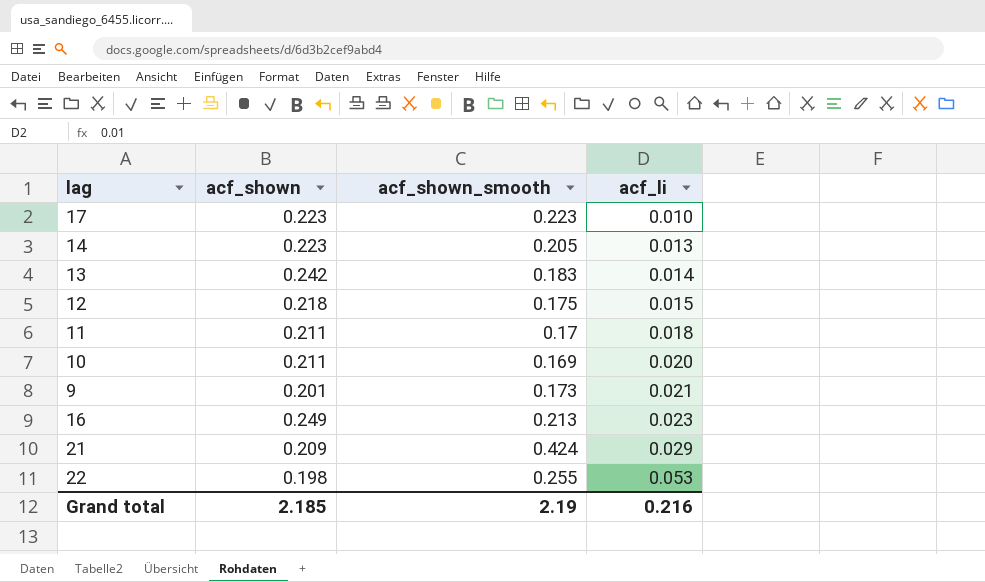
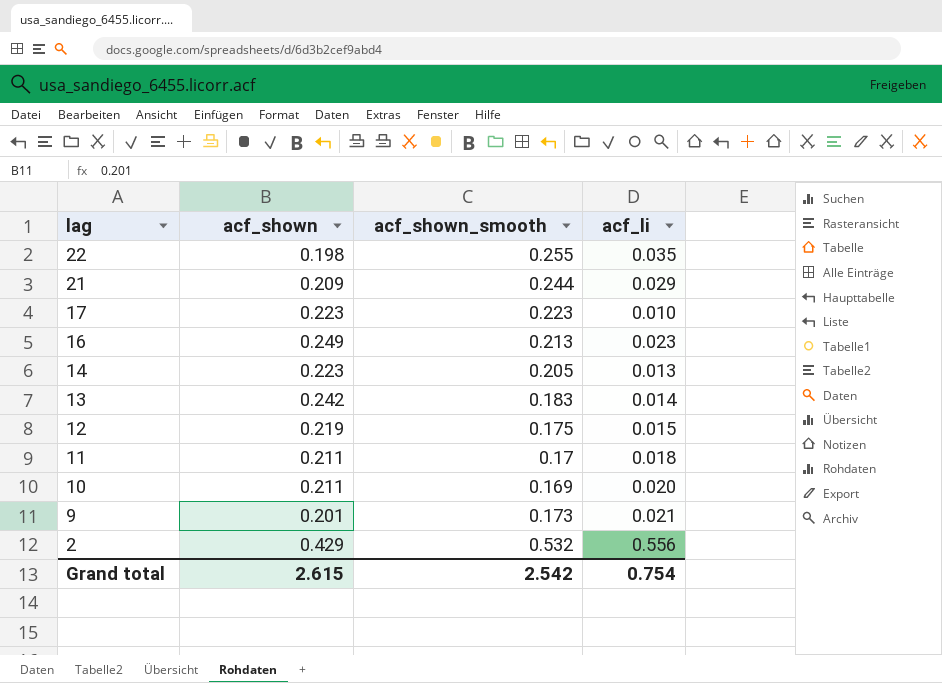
row order: acf_li ascending -> lag descending
22 | acf_li: 0.053 -> 0.035
21 | acf_shown_smooth: 0.424 -> 0.244
12 | acf_shown: 0.218 -> 0.219
row 2: none -> 0.429 | 0.532 | 0.556
Grand total | acf_shown: 2.185 -> 2.615
Grand total | acf_shown_smooth: 2.19 -> 2.542
Grand total | acf_li: 0.216 -> 0.754

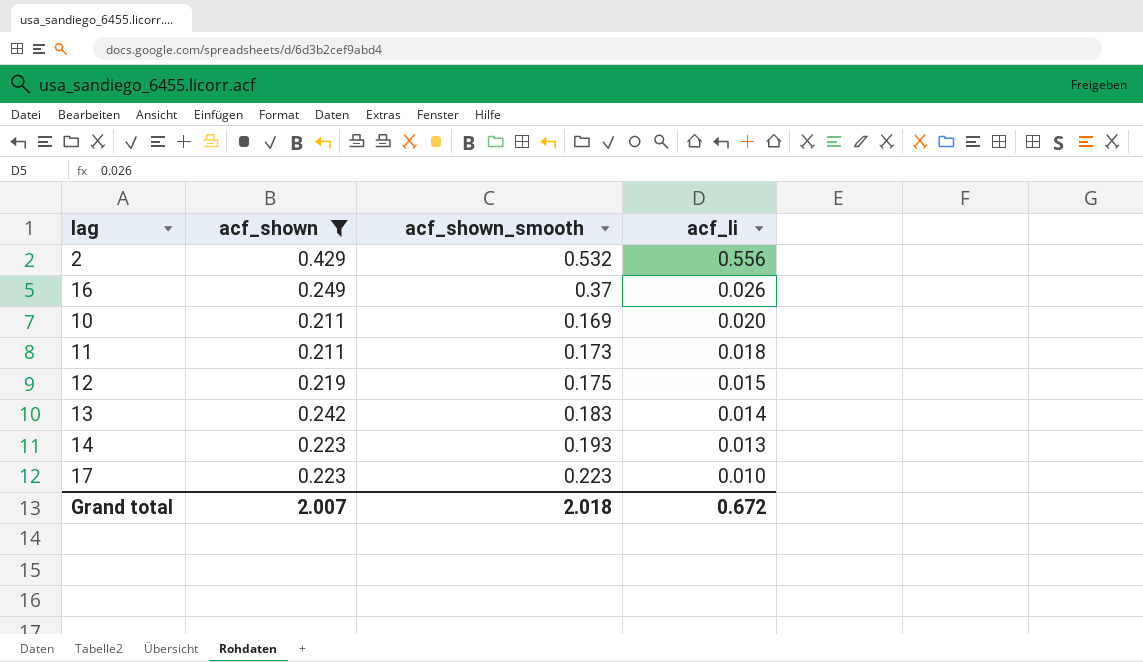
filter: none -> acf_shown >= 0.211
row order: lag descending -> acf_li descending
16 | acf_shown_smooth: 0.213 -> 0.37
16 | acf_li: 0.023 -> 0.026
11 | acf_shown_smooth: 0.17 -> 0.173
14 | acf_shown_smooth: 0.205 -> 0.193
Grand total | acf_shown: 2.615 -> 2.007
Grand total | acf_shown_smooth: 2.542 -> 2.018
Grand total | acf_li: 0.754 -> 0.672

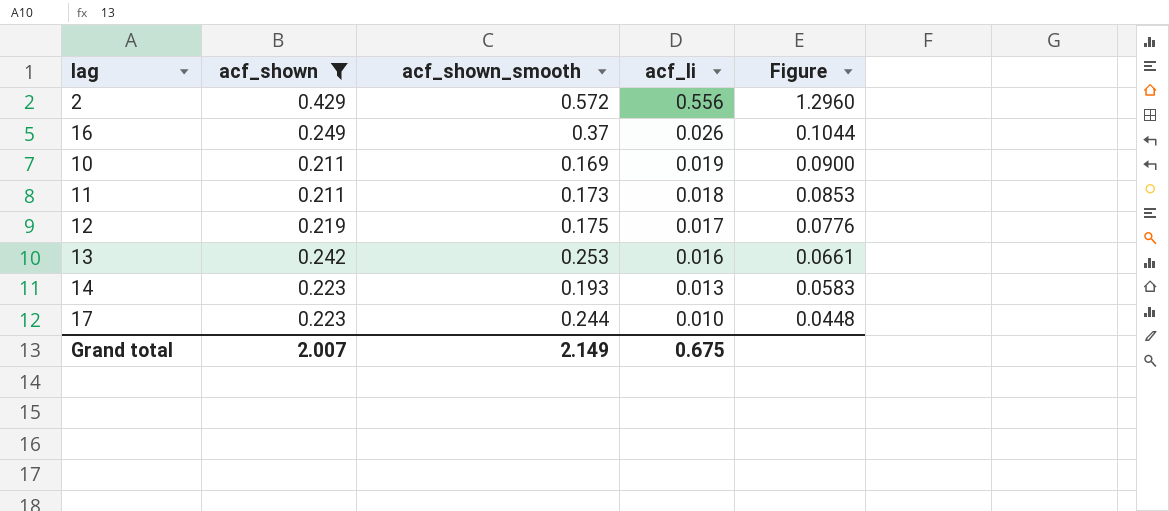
column Figure | formula: none -> [acf_li] / [acf_shown]
2 | acf_shown_smooth: 0.532 -> 0.572
10 | acf_li: 0.020 -> 0.019
12 | acf_li: 0.015 -> 0.017
13 | acf_shown_smooth: 0.183 -> 0.253
13 | acf_li: 0.014 -> 0.016
17 | acf_shown_smooth: 0.223 -> 0.244
Grand total | acf_shown_smooth: 2.018 -> 2.149
Grand total | acf_li: 0.672 -> 0.675

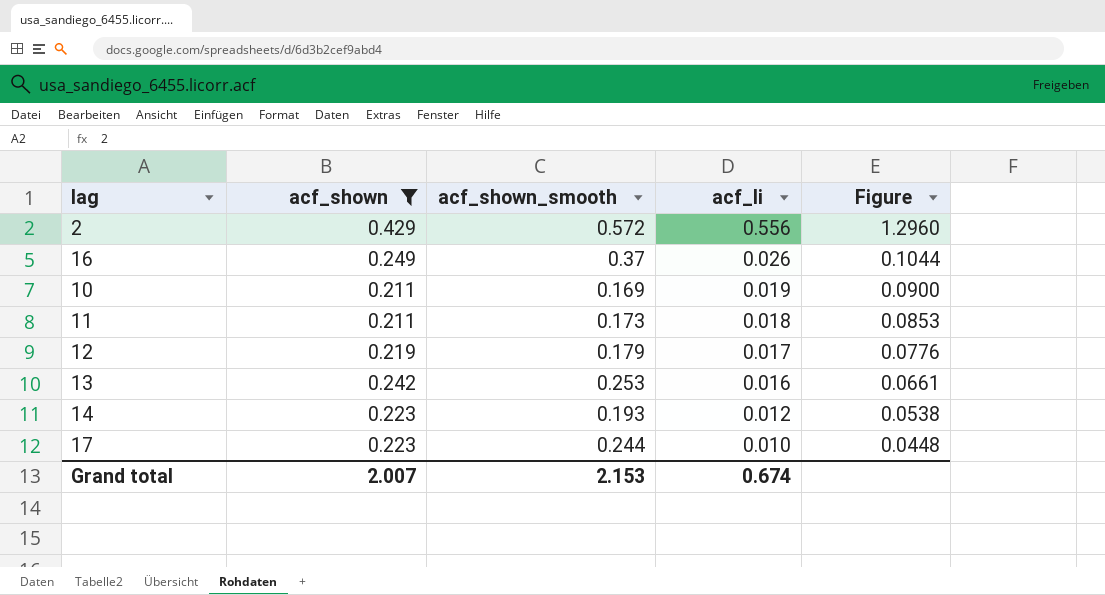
12 | acf_shown_smooth: 0.175 -> 0.179
14 | acf_li: 0.013 -> 0.012
14 | Figure: 0.0583 -> 0.0538
Grand total | acf_shown_smooth: 2.149 -> 2.153
Grand total | acf_li: 0.675 -> 0.674

